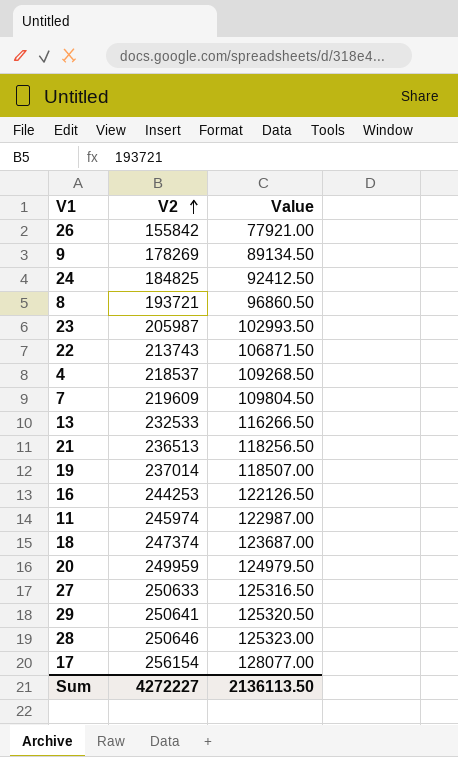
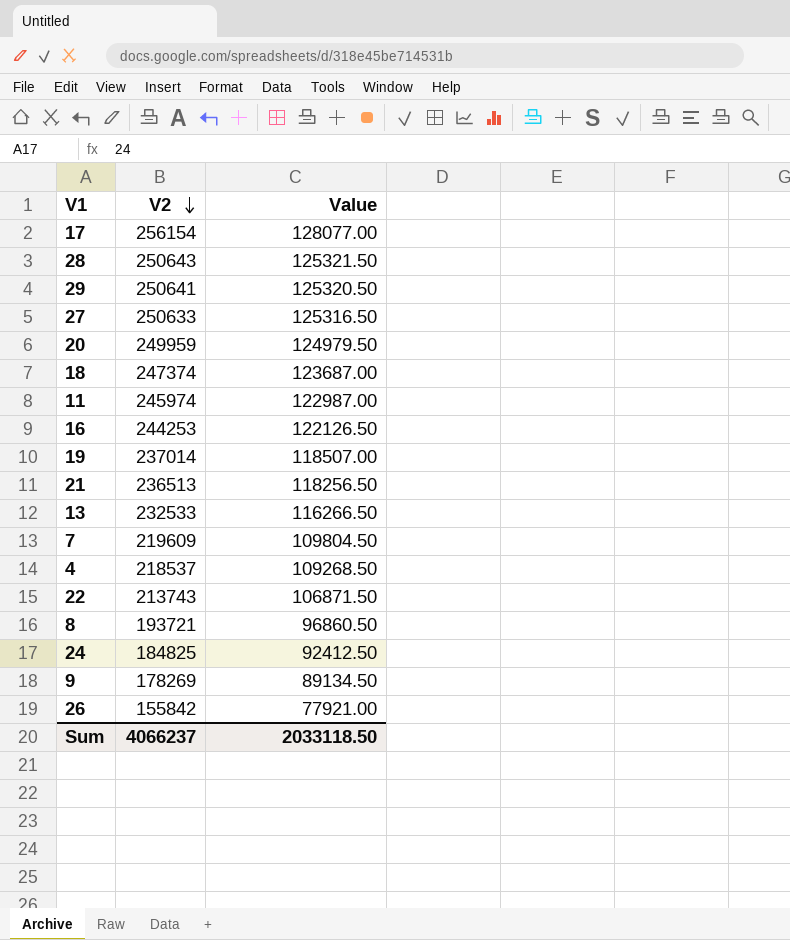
row order: V2 ascending -> V2 descending
row 23: 205987 | 102993.50 -> none
28 | V2: 250646 -> 250643
28 | Value: 125323.00 -> 125321.50
Sum | V2: 4272227 -> 4066237
Sum | Value: 2136113.50 -> 2033118.50

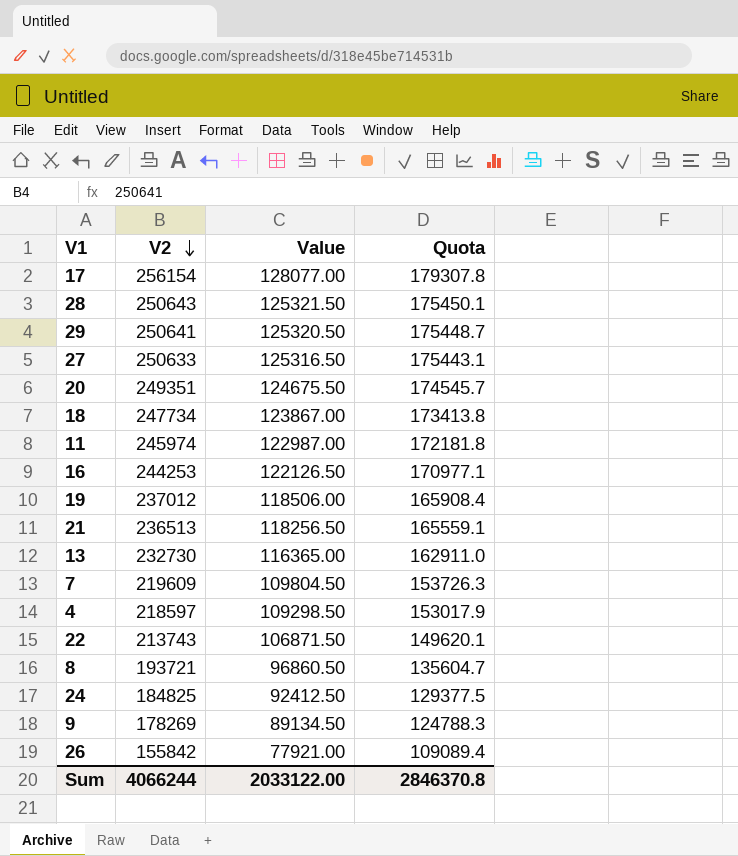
column Quota | formula: none -> [V2] * 0.7
20 | V2: 249959 -> 249351
20 | Value: 124979.50 -> 124675.50
18 | V2: 247374 -> 247734
18 | Value: 123687.00 -> 123867.00
19 | V2: 237014 -> 237012
19 | Value: 118507.00 -> 118506.00
13 | V2: 232533 -> 232730
13 | Value: 116266.50 -> 116365.00
4 | V2: 218537 -> 218597
4 | Value: 109268.50 -> 109298.50
Sum | V2: 4066237 -> 4066244
Sum | Value: 2033118.50 -> 2033122.00

